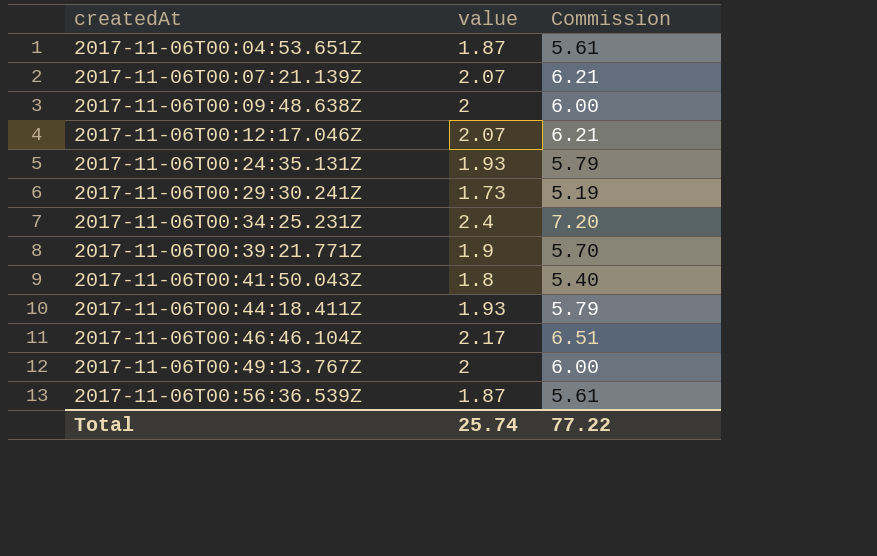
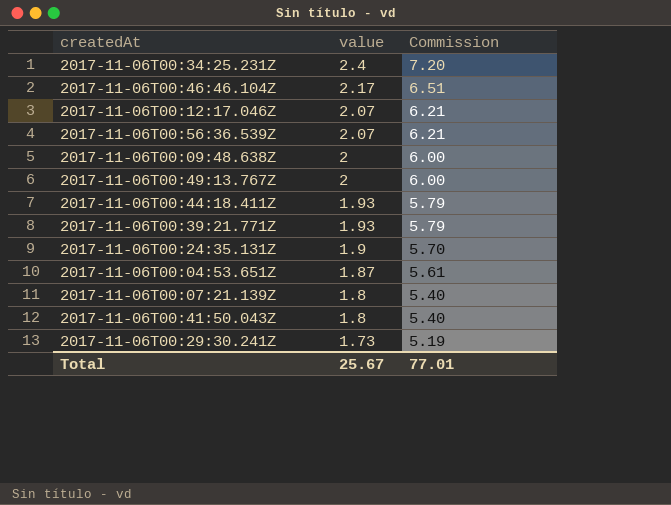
row order: createdAt ascending -> value descending
2017-11-06T00:56:36.539Z | value: 1.87 -> 2.07
2017-11-06T00:56:36.539Z | Commission: 5.61 -> 6.21
2017-11-06T00:39:21.771Z | value: 1.9 -> 1.93
2017-11-06T00:39:21.771Z | Commission: 5.70 -> 5.79
2017-11-06T00:24:35.131Z | value: 1.93 -> 1.9
2017-11-06T00:24:35.131Z | Commission: 5.79 -> 5.70
2017-11-06T00:07:21.139Z | value: 2.07 -> 1.8
2017-11-06T00:07:21.139Z | Commission: 6.21 -> 5.40
Total | value: 25.74 -> 25.67
Total | Commission: 77.22 -> 77.01

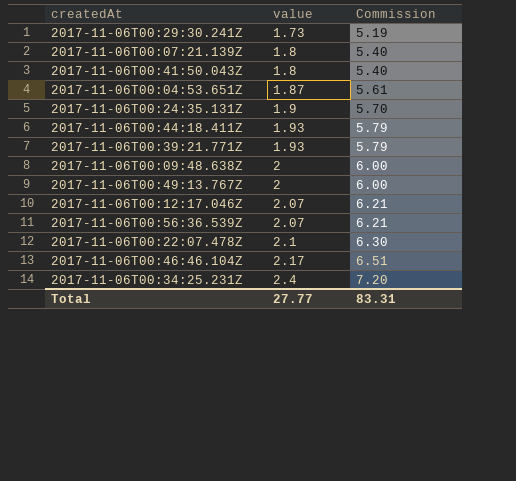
row order: value descending -> value ascending
row 2017-11-06T00:22:07.478Z: none -> 2.1 | 6.30
Total | value: 25.67 -> 27.77
Total | Commission: 77.01 -> 83.31

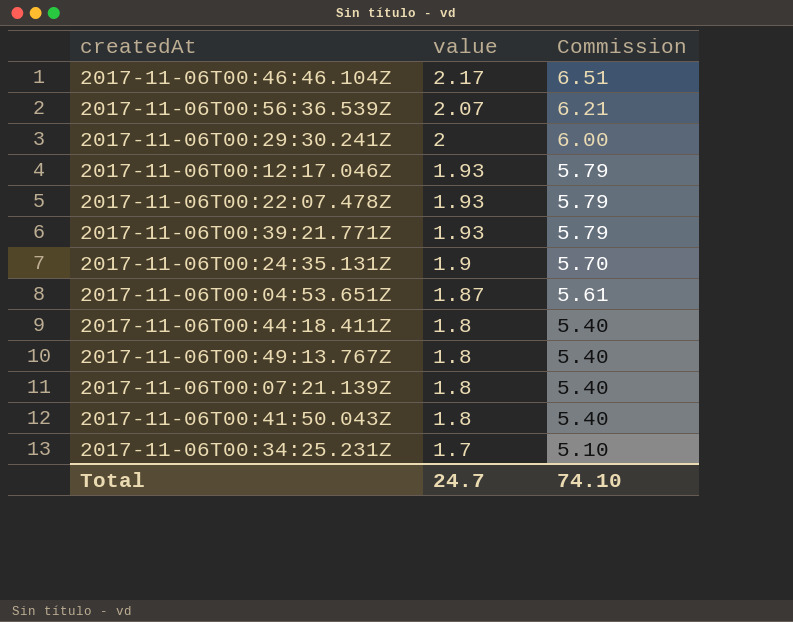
row order: value ascending -> value descending
row 2017-11-06T00:09:48.638Z: 2 | 6.00 -> none
2017-11-06T00:29:30.241Z | value: 1.73 -> 2
2017-11-06T00:29:30.241Z | Commission: 5.19 -> 6.00
2017-11-06T00:12:17.046Z | value: 2.07 -> 1.93
2017-11-06T00:12:17.046Z | Commission: 6.21 -> 5.79
2017-11-06T00:22:07.478Z | value: 2.1 -> 1.93
2017-11-06T00:22:07.478Z | Commission: 6.30 -> 5.79
2017-11-06T00:44:18.411Z | value: 1.93 -> 1.8
2017-11-06T00:44:18.411Z | Commission: 5.79 -> 5.40
2017-11-06T00:49:13.767Z | value: 2 -> 1.8
2017-11-06T00:49:13.767Z | Commission: 6.00 -> 5.40
2017-11-06T00:34:25.231Z | value: 2.4 -> 1.7
2017-11-06T00:34:25.231Z | Commission: 7.20 -> 5.10
Total | value: 27.77 -> 24.7
Total | Commission: 83.31 -> 74.10

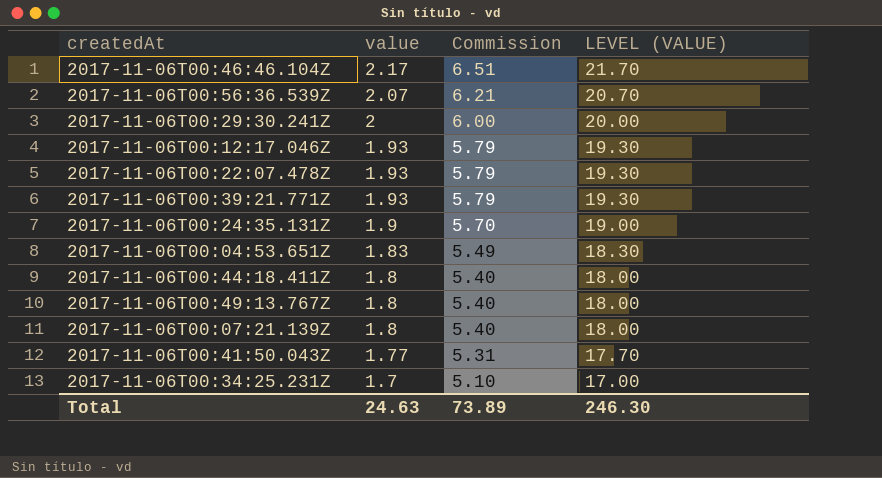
column LEVEL (VALUE) | formula: none -> [value] * 10
2017-11-06T00:04:53.651Z | value: 1.87 -> 1.83
2017-11-06T00:04:53.651Z | Commission: 5.61 -> 5.49
2017-11-06T00:41:50.043Z | value: 1.8 -> 1.77
2017-11-06T00:41:50.043Z | Commission: 5.40 -> 5.31
Total | value: 24.7 -> 24.63
Total | Commission: 74.10 -> 73.89

